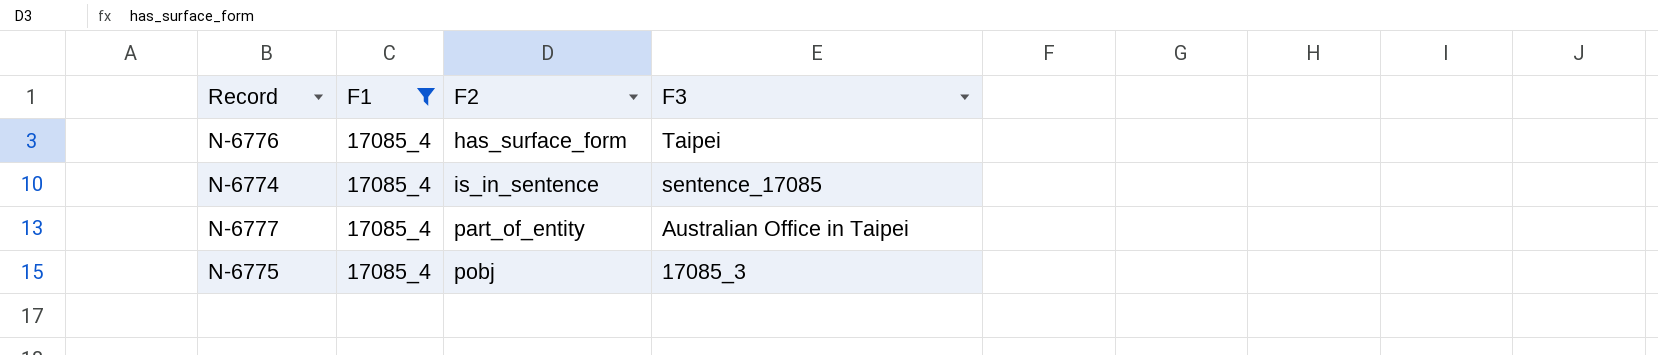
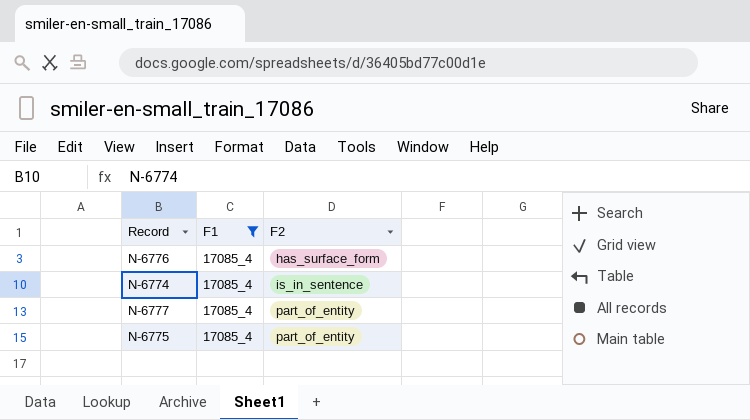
column F3 | position: 4 -> none
N-6775 | F2: pobj -> part_of_entity

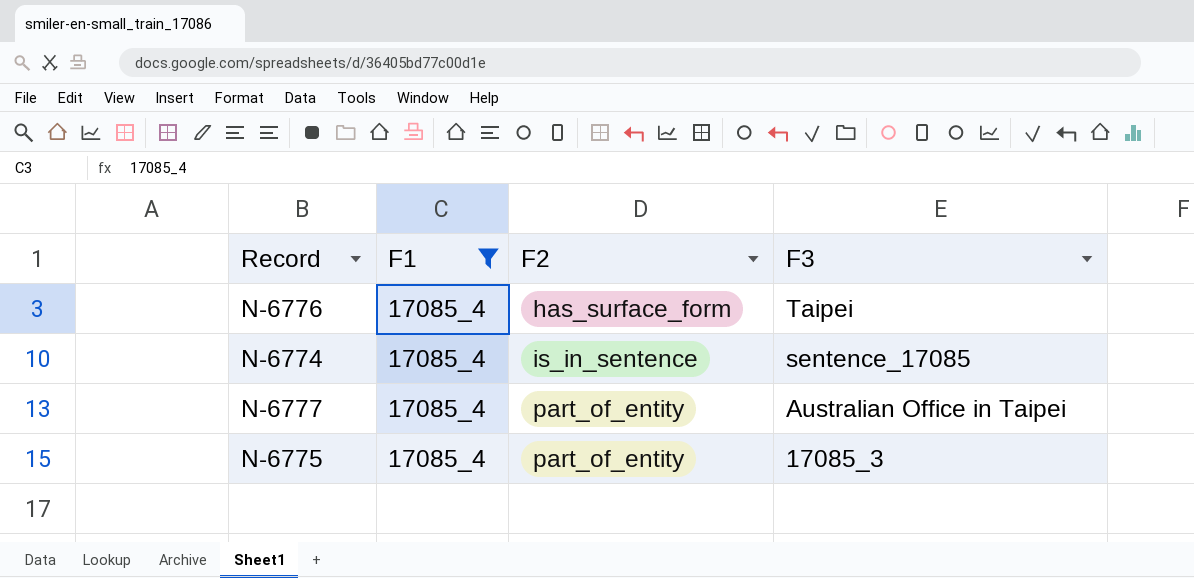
column F3 | position: none -> 4

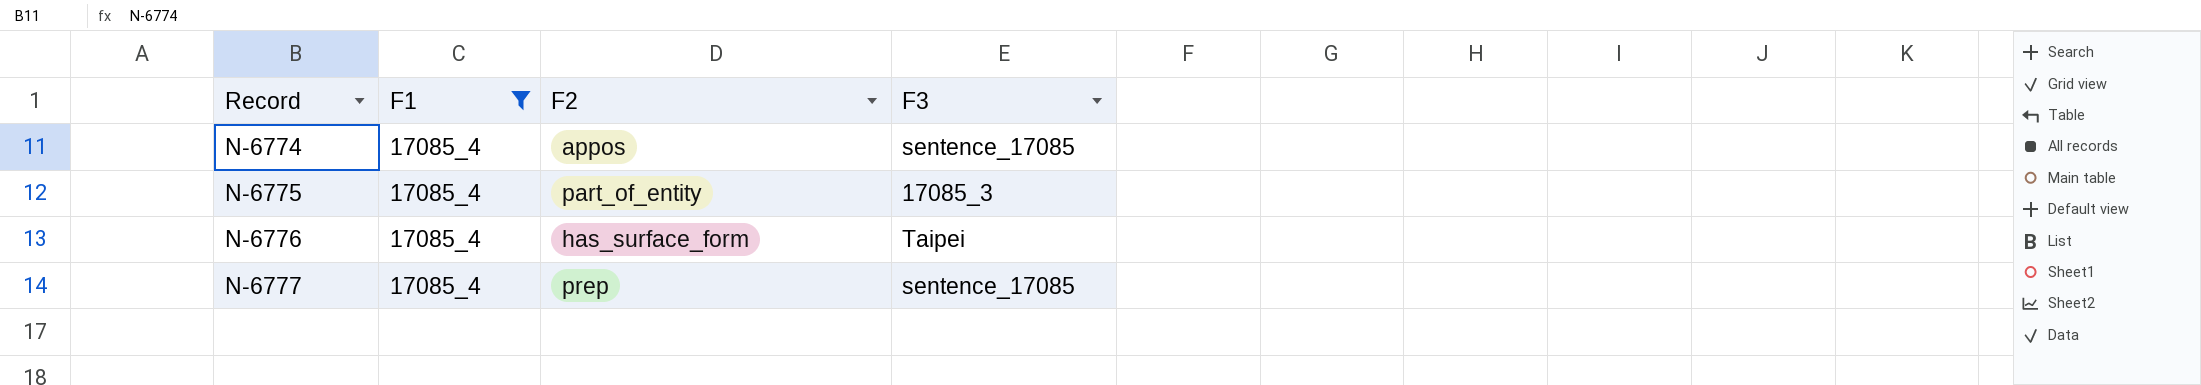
row order: F2 ascending -> Record ascending
N-6774 | F2: is_in_sentence -> appos
N-6777 | F2: part_of_entity -> prep
N-6777 | F3: Australian Office in Taipei -> sentence_17085

